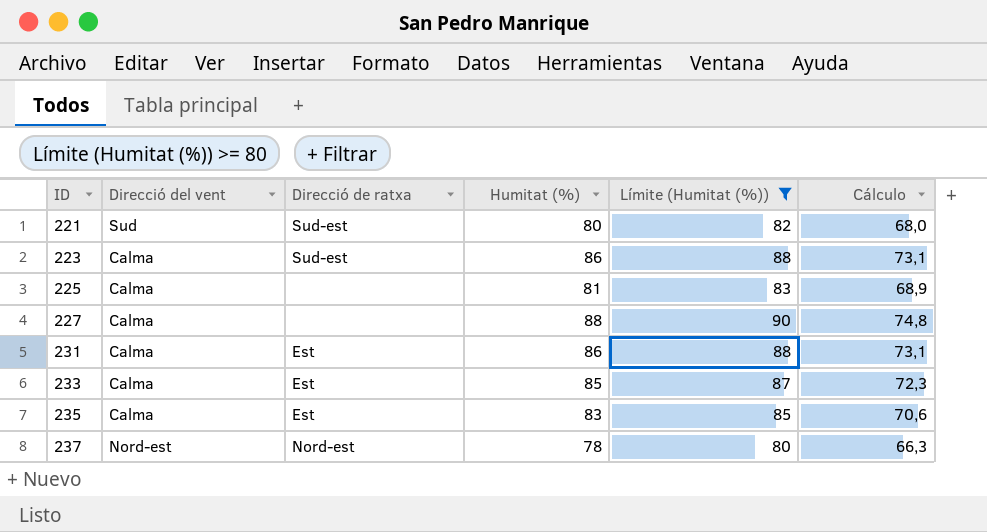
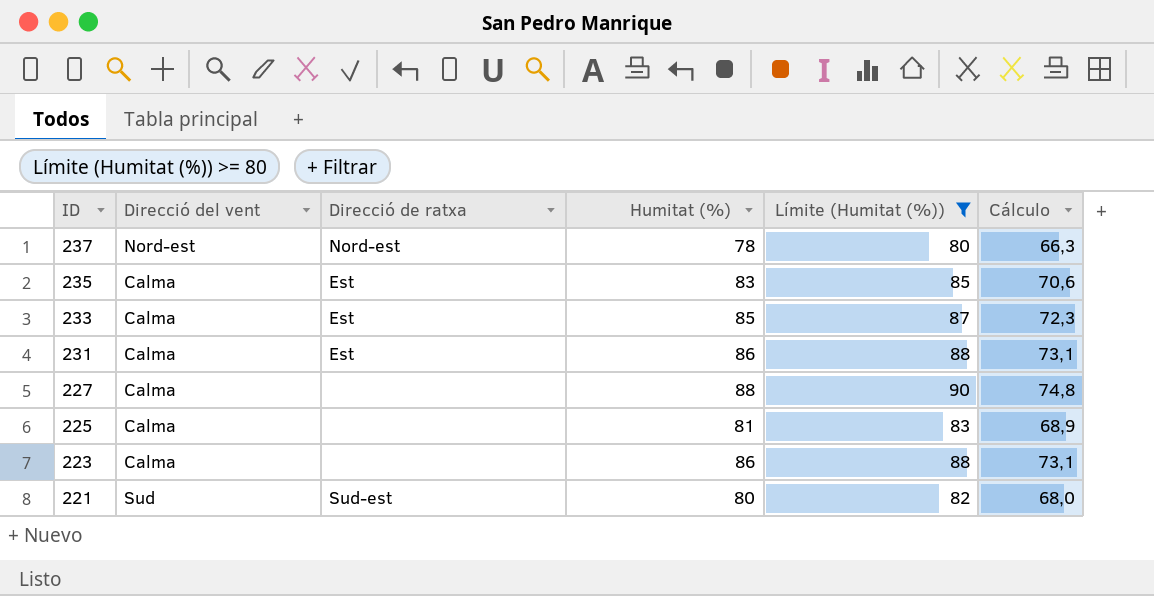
row order: ID ascending -> ID descending
223 | Direcció de ratxa: Sud-est -> none

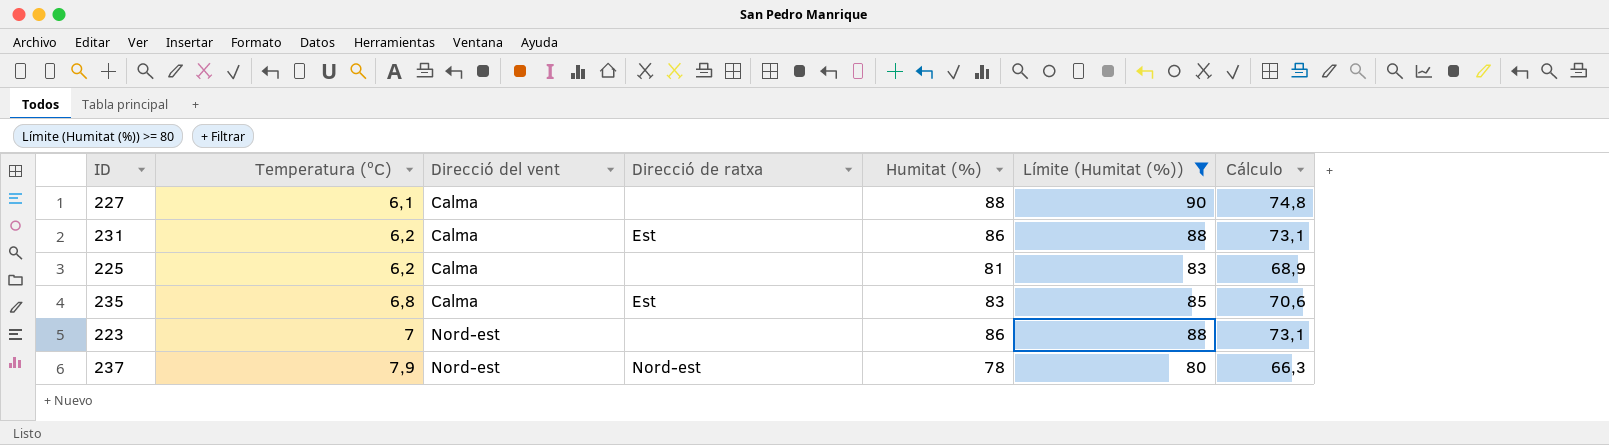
row order: ID descending -> Temperatura (ºC) ascending
column Temperatura (ºC) | position: none -> 2
row 233: Calma | Est | 85 | 87 | 72,3 -> none
row 221: Sud | Sud-est | 80 | 82 | 68,0 -> none
223 | Direcció del vent: Calma -> Nord-est

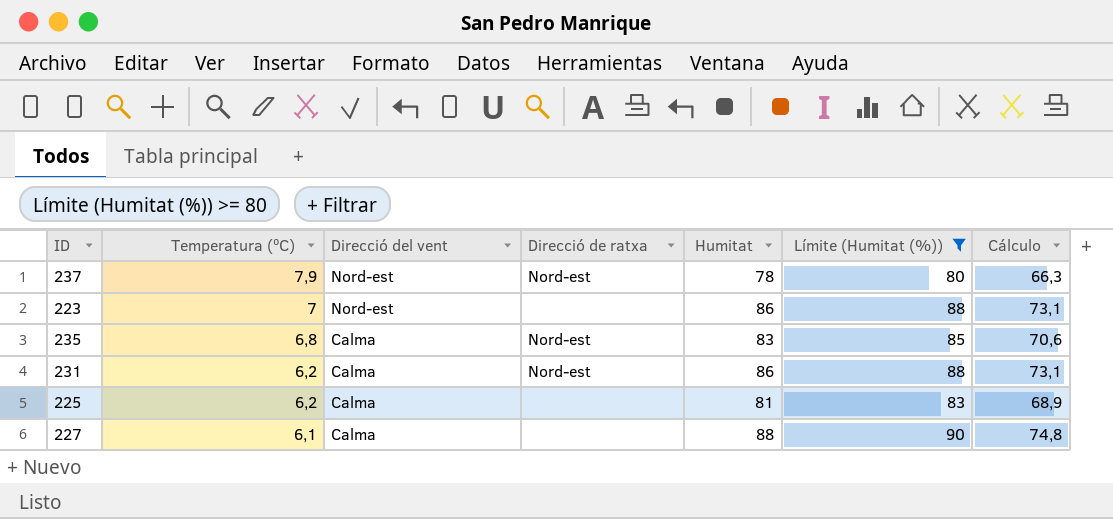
row order: Temperatura (ºC) ascending -> Temperatura (ºC) descending
column name: Humitat (%) -> Humitat
235 | Direcció de ratxa: Est -> Nord-est
231 | Direcció de ratxa: Est -> Nord-est

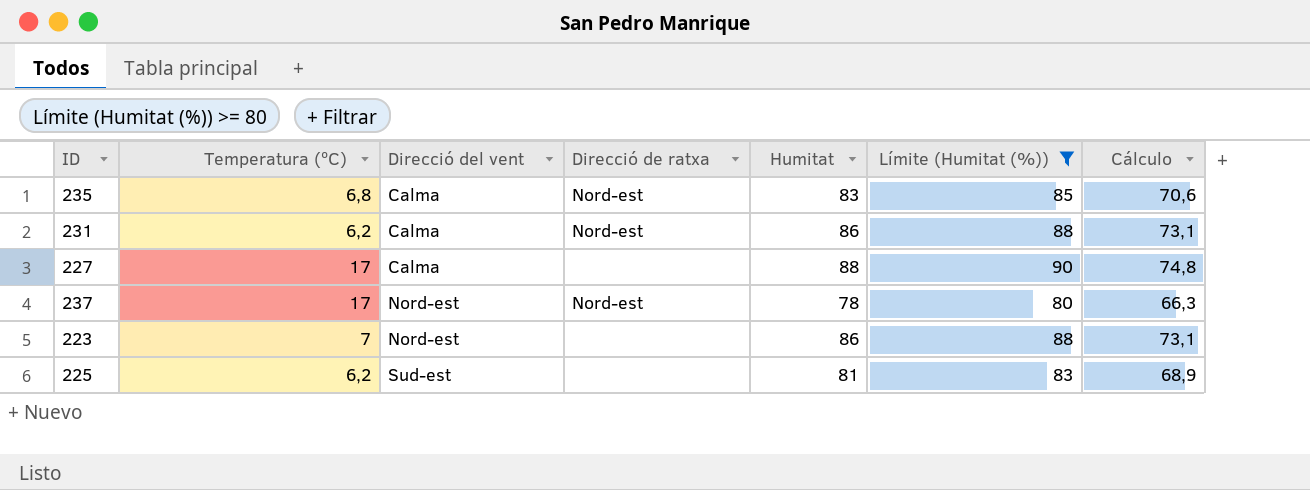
row order: Temperatura (ºC) descending -> Direcció del vent ascending
227 | Temperatura (ºC): 6,1 -> 17
237 | Temperatura (ºC): 7,9 -> 17
225 | Direcció del vent: Calma -> Sud-est

